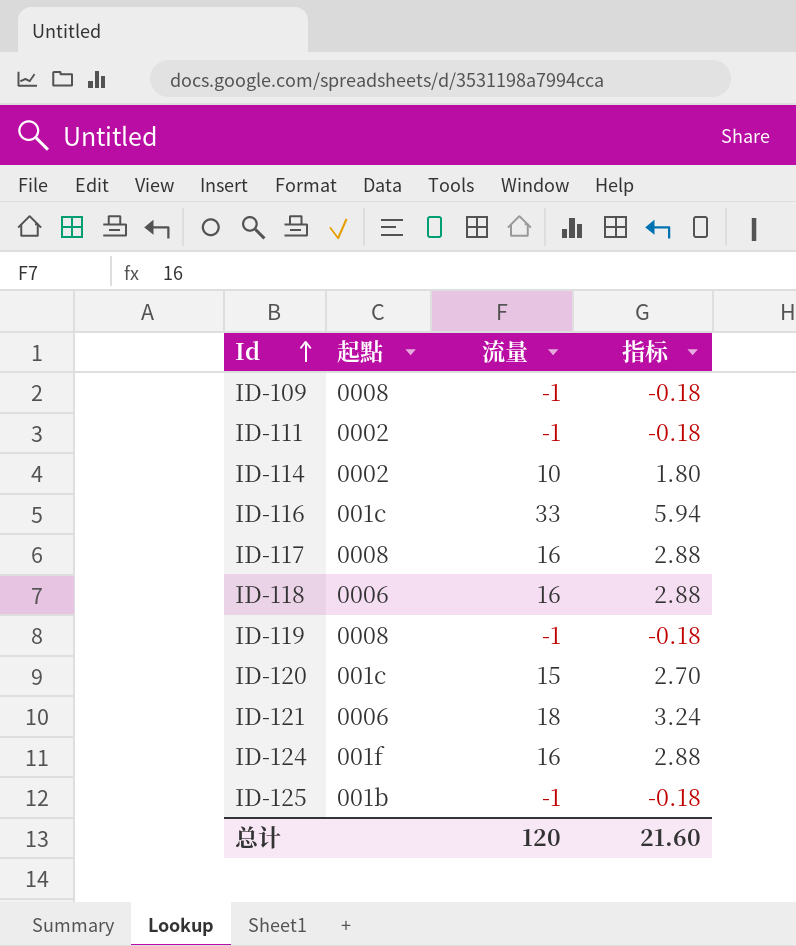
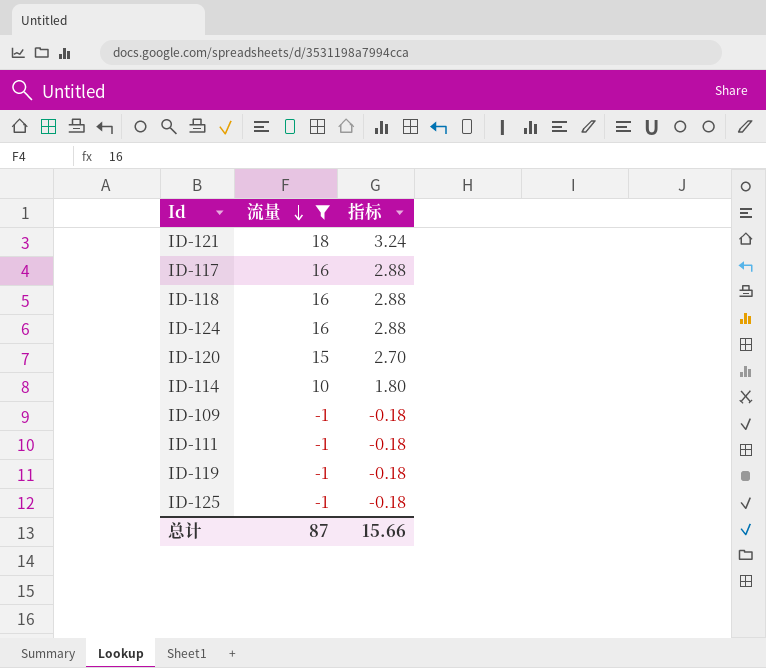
filter: none -> 流量 != 33
row order: Id ascending -> 流量 descending
column 起點 | position: 2 -> none
总计 | 流量: 120 -> 87
总计 | 指标: 21.60 -> 15.66

